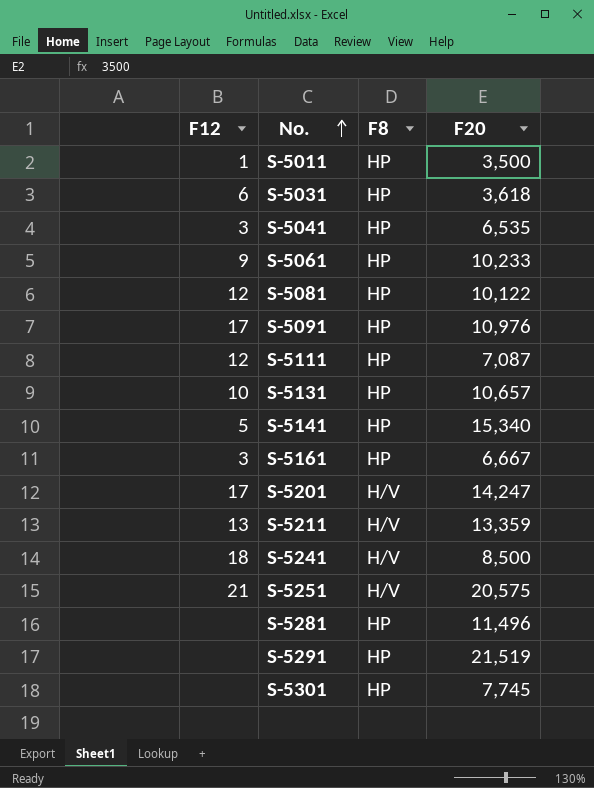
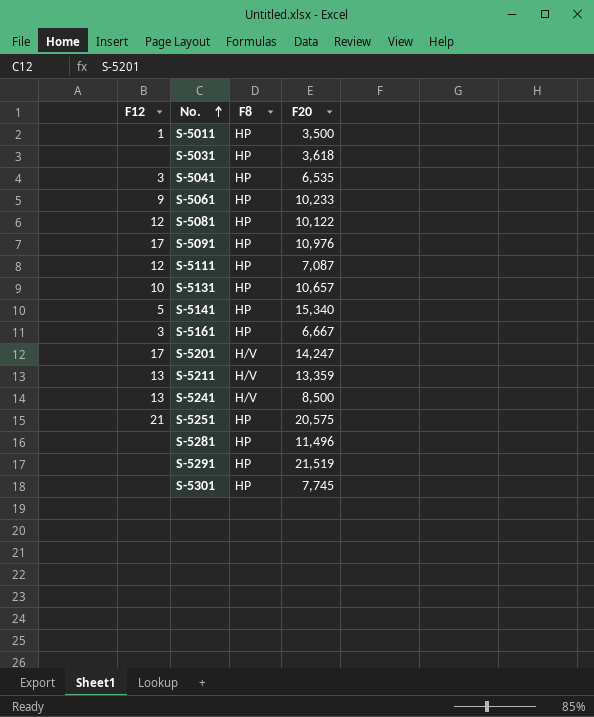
S-5031 | F12: 6 -> none
S-5241 | F12: 18 -> 13
S-5251 | F8: H/V -> HP

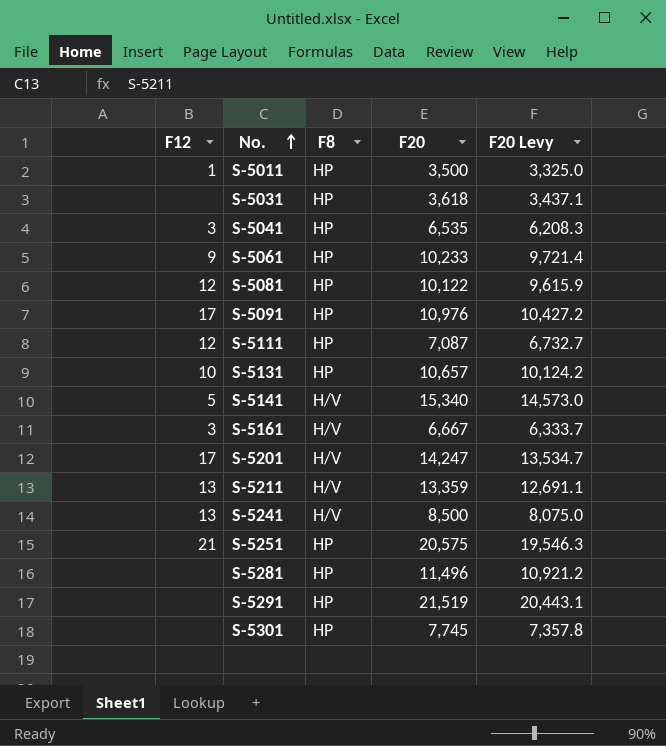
column F20 Levy | formula: none -> [F20] * 0.95
S-5141 | F8: HP -> H/V
S-5161 | F8: HP -> H/V

